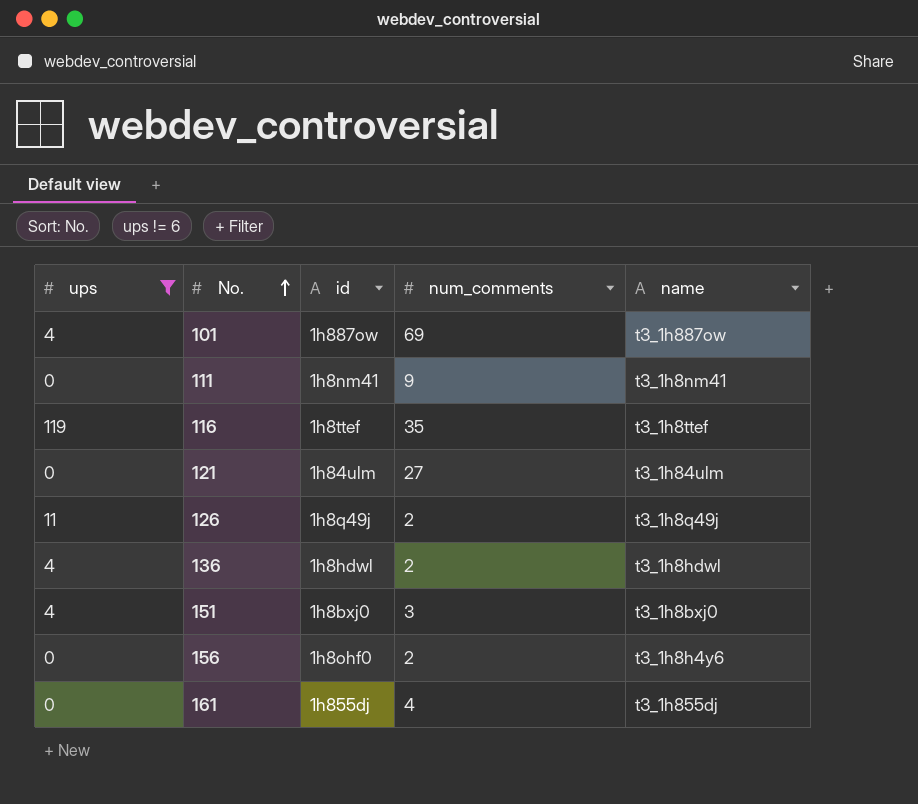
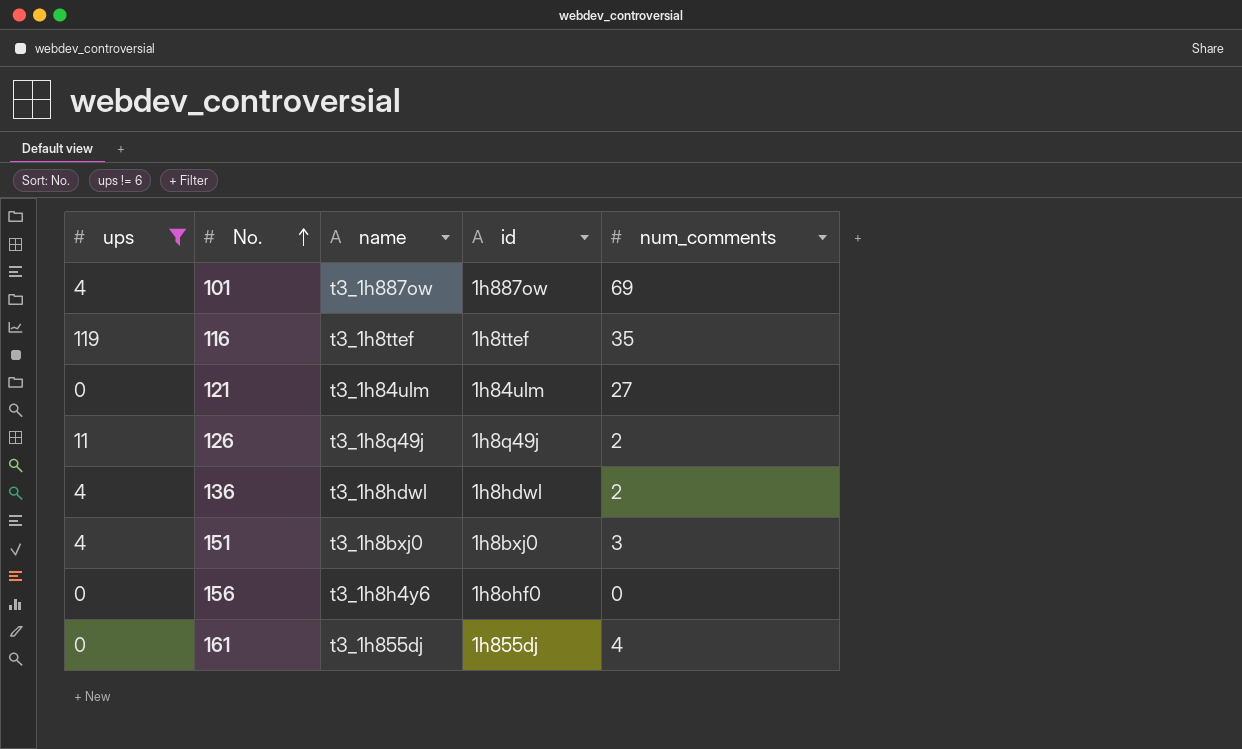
column name | position: 5 -> 3
row 111: 0 | 1h8nm41 | 9 | t3_1h8nm41 -> none
156 | num_comments: 2 -> 0

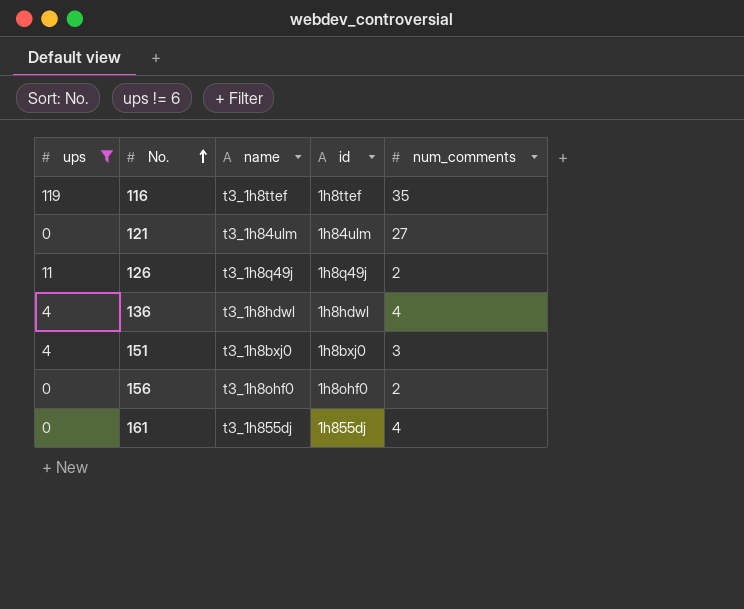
row 101: 4 | t3_1h887ow | 1h887ow | 69 -> none
136 | num_comments: 2 -> 4
156 | name: t3_1h8h4y6 -> t3_1h8ohf0
156 | num_comments: 0 -> 2

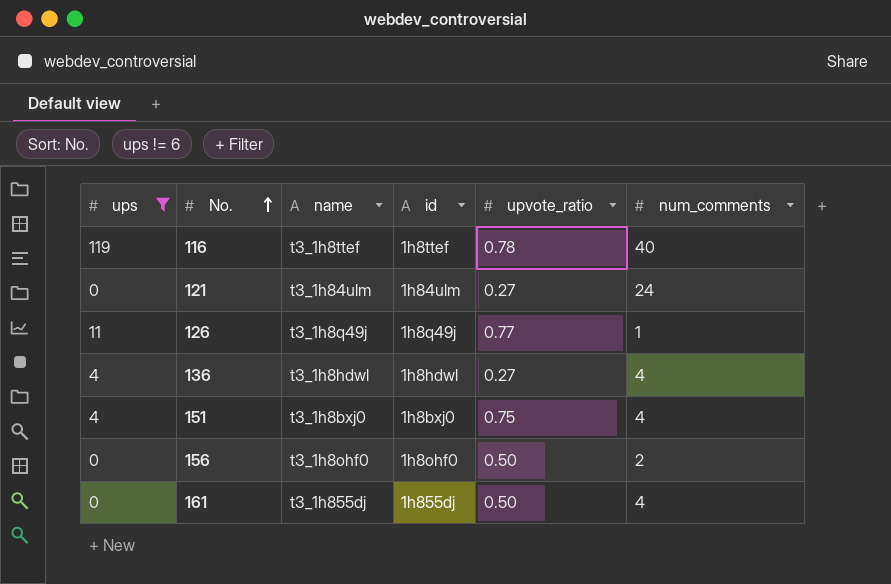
column upvote_ratio | position: none -> 5
116 | num_comments: 35 -> 40
121 | num_comments: 27 -> 24
126 | num_comments: 2 -> 1
151 | num_comments: 3 -> 4

